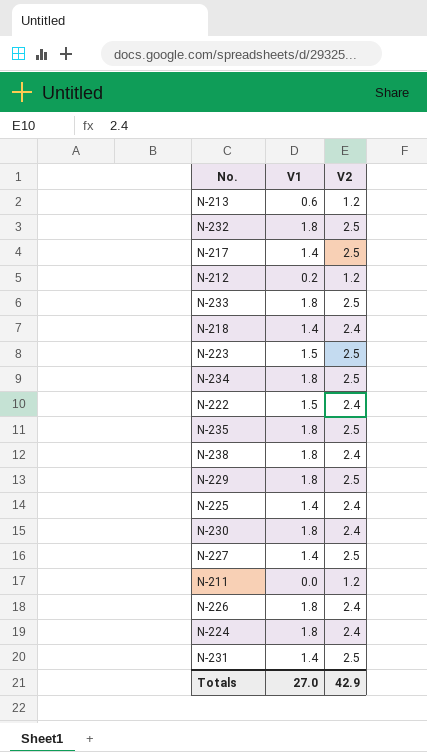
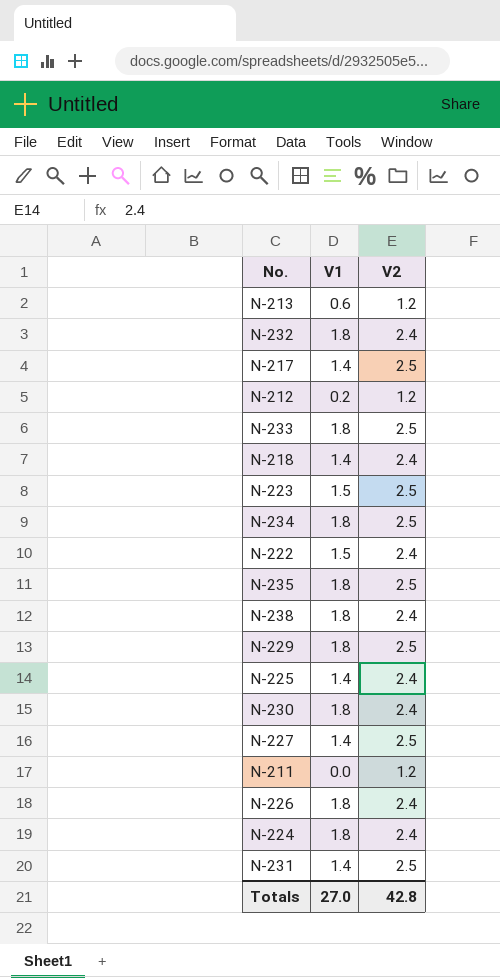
N-232 | V2: 2.5 -> 2.4
Totals | V2: 42.9 -> 42.8

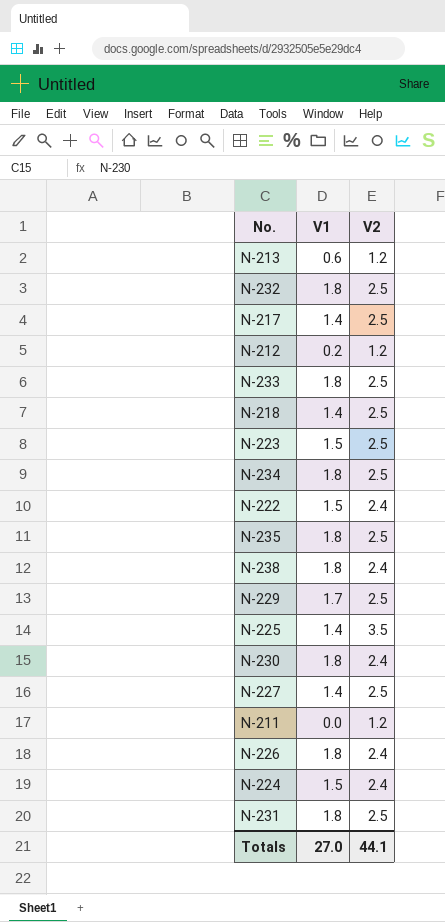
N-232 | V2: 2.4 -> 2.5
N-218 | V2: 2.4 -> 2.5
N-229 | V1: 1.8 -> 1.7
N-225 | V2: 2.4 -> 3.5
N-224 | V1: 1.8 -> 1.5
N-231 | V1: 1.4 -> 1.8
Totals | V2: 42.8 -> 44.1

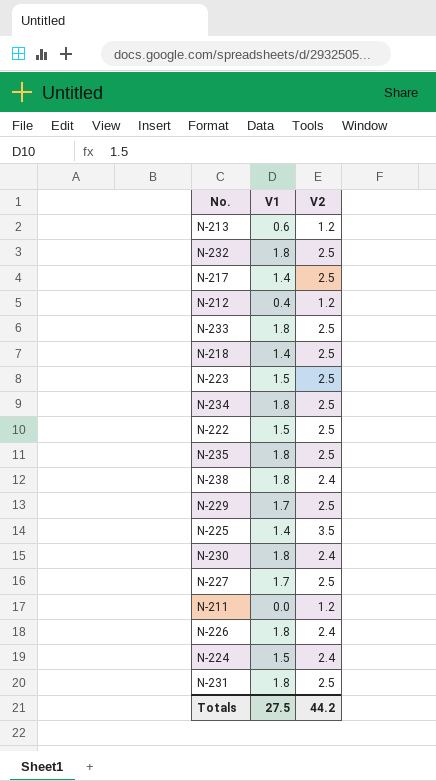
N-212 | V1: 0.2 -> 0.4
N-222 | V2: 2.4 -> 2.5
N-227 | V1: 1.4 -> 1.7
Totals | V1: 27.0 -> 27.5
Totals | V2: 44.1 -> 44.2

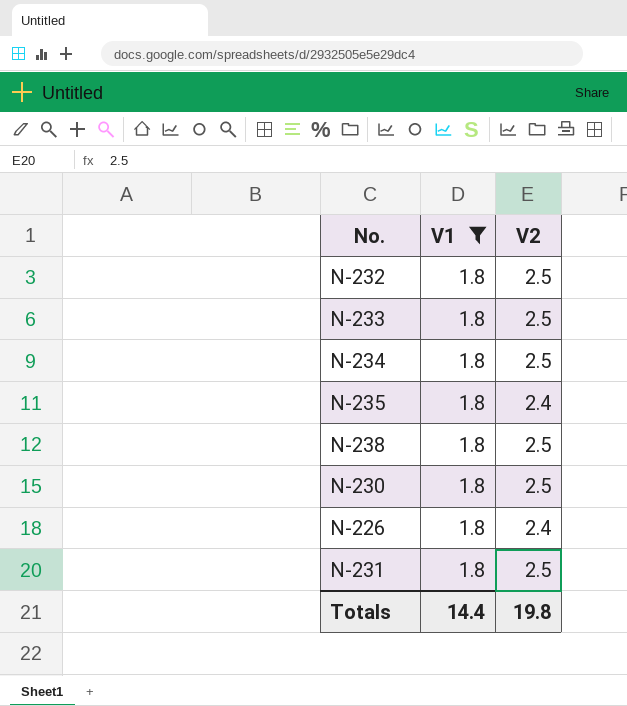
filter: none -> V1 = 1.8
N-235 | V2: 2.5 -> 2.4
N-238 | V2: 2.4 -> 2.5
N-230 | V2: 2.4 -> 2.5
Totals | V1: 27.5 -> 14.4
Totals | V2: 44.2 -> 19.8

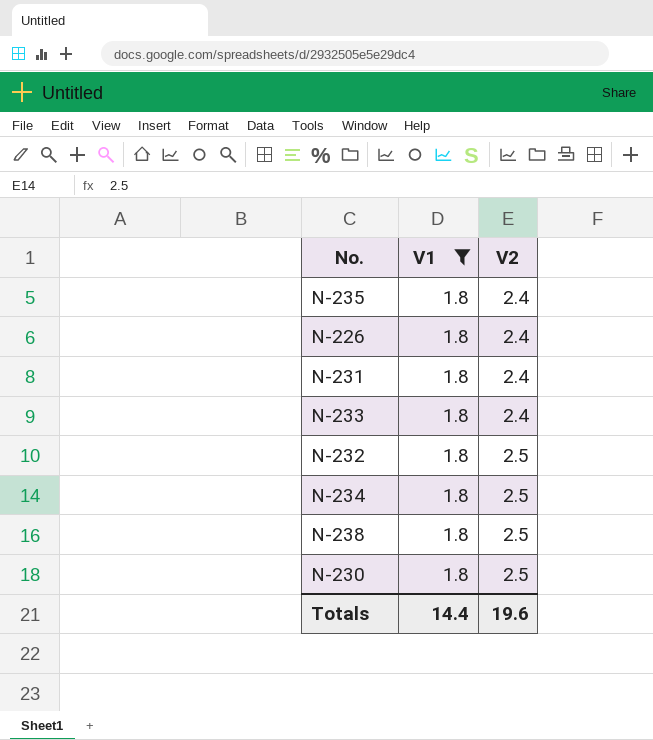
row order: none -> V2 ascending
N-231 | V2: 2.5 -> 2.4
N-233 | V2: 2.5 -> 2.4
Totals | V2: 19.8 -> 19.6

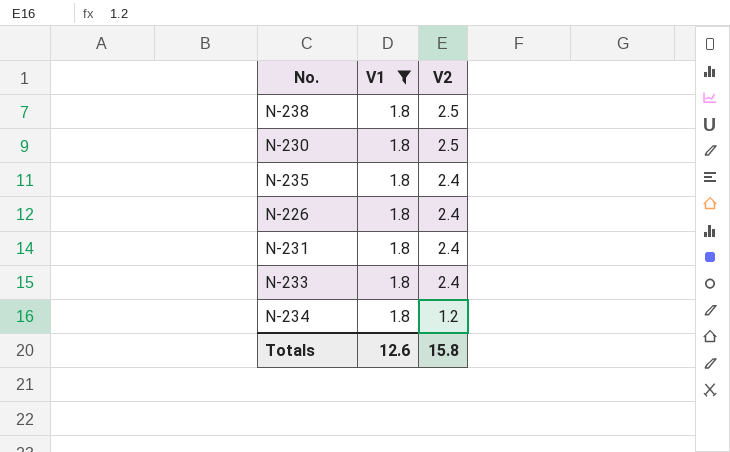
row order: V2 ascending -> V2 descending
row N-232: 1.8 | 2.5 -> none
N-234 | V2: 2.5 -> 1.2
Totals | V1: 14.4 -> 12.6
Totals | V2: 19.6 -> 15.8

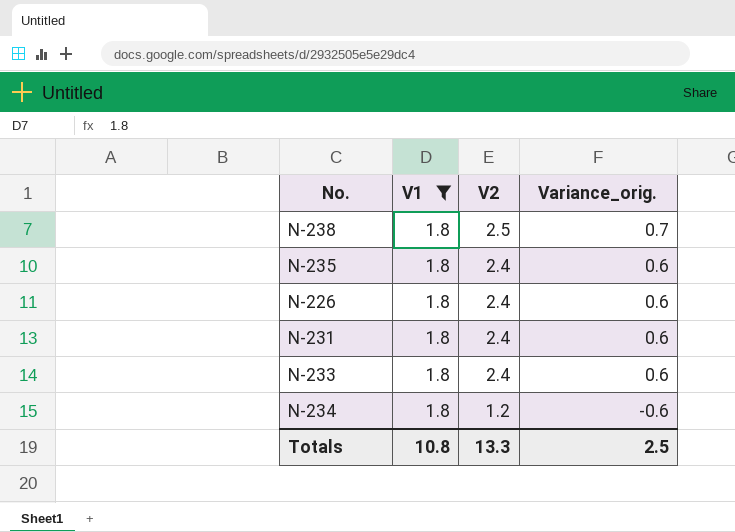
column Variance_orig. | formula: none -> [V2] - [V1]
row N-230: 1.8 | 2.5 -> none
Totals | V1: 12.6 -> 10.8
Totals | V2: 15.8 -> 13.3

